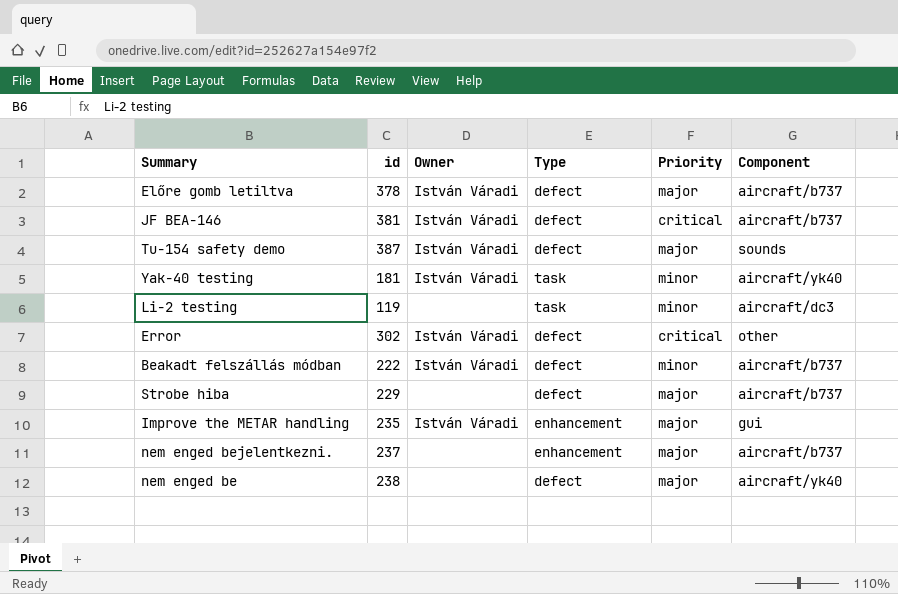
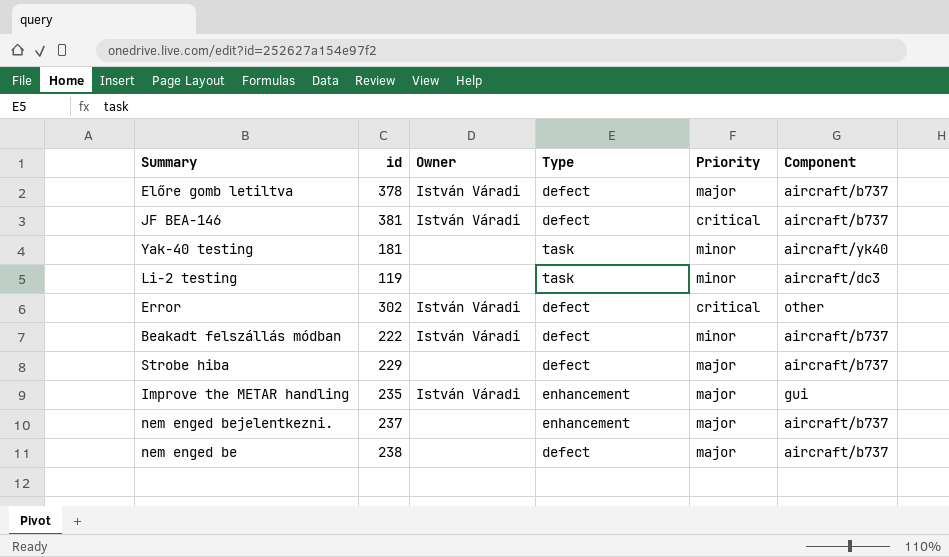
row Tu-154 safety demo: 387 | István Váradi | defect | major | sounds -> none
Yak-40 testing | Owner: István Váradi -> none
nem enged be | Component: aircraft/yk40 -> aircraft/b737

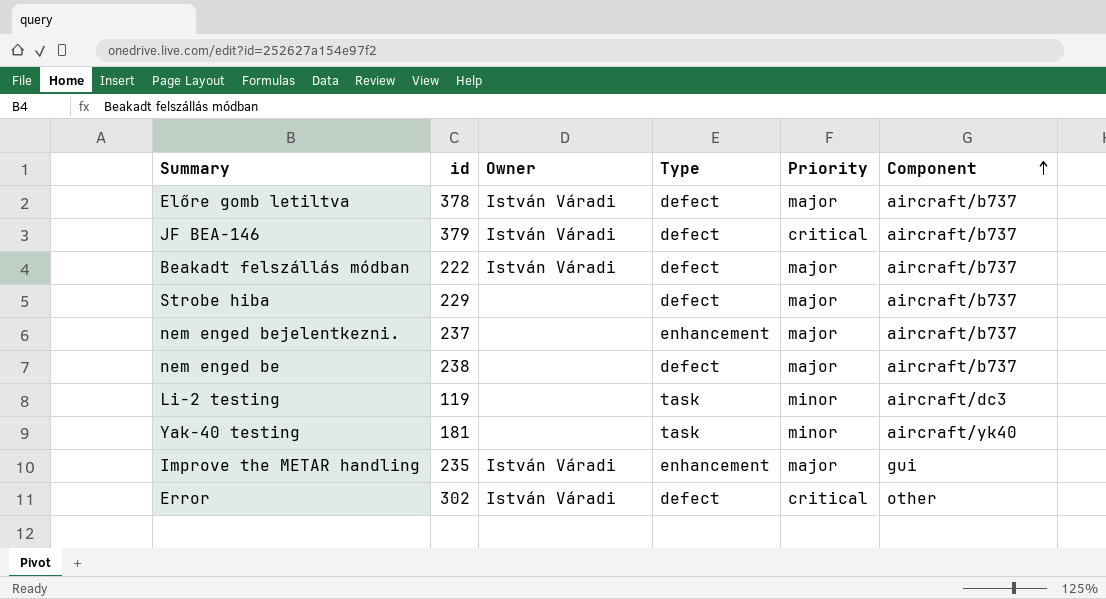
row order: none -> Component ascending
JF BEA-146 | id: 381 -> 379
Beakadt felszállás módban | Priority: minor -> major

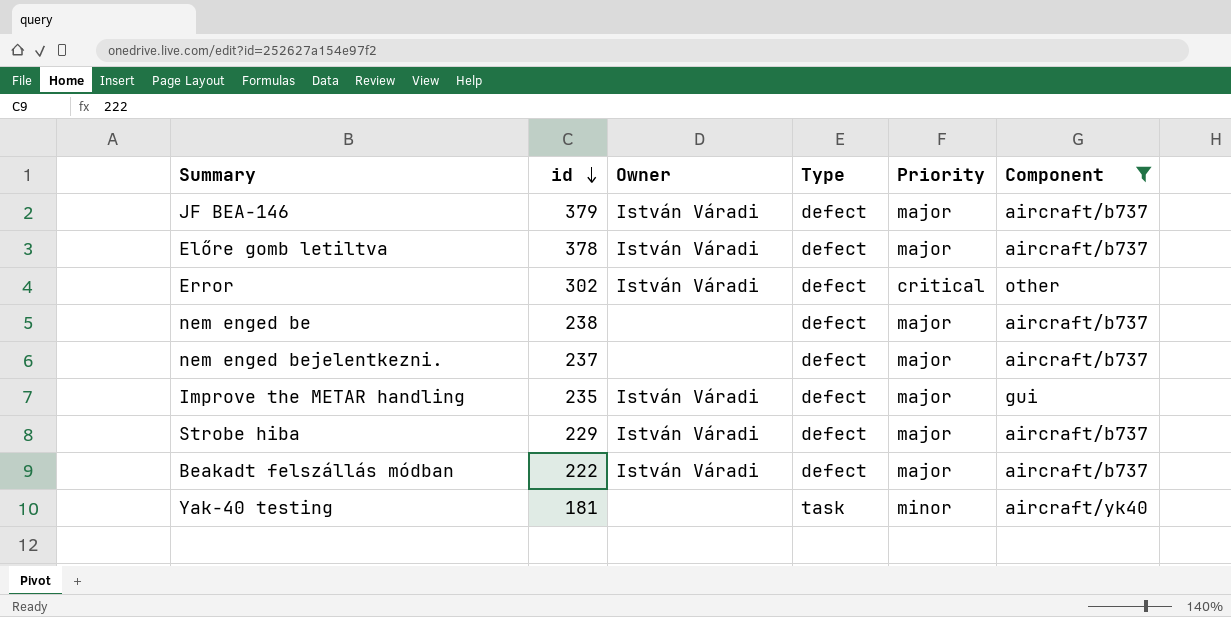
filter: none -> Component != aircraft/dc3
row order: Component ascending -> id descending
JF BEA-146 | Priority: critical -> major
nem enged bejelentkezni. | Type: enhancement -> defect
Improve the METAR handling | Type: enhancement -> defect
Strobe hiba | Owner: none -> István Váradi

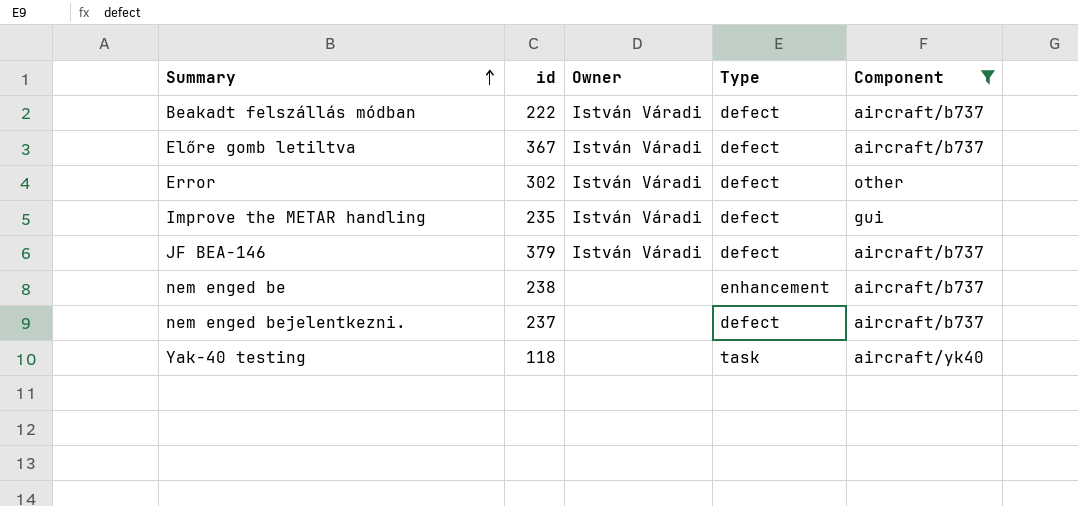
row order: id descending -> Summary ascending
column Priority | position: 5 -> none
row Strobe hiba: 229 | István Váradi | defect | major | aircraft/b737 -> none
Előre gomb letiltva | id: 378 -> 367
nem enged be | Type: defect -> enhancement
Yak-40 testing | id: 181 -> 118

